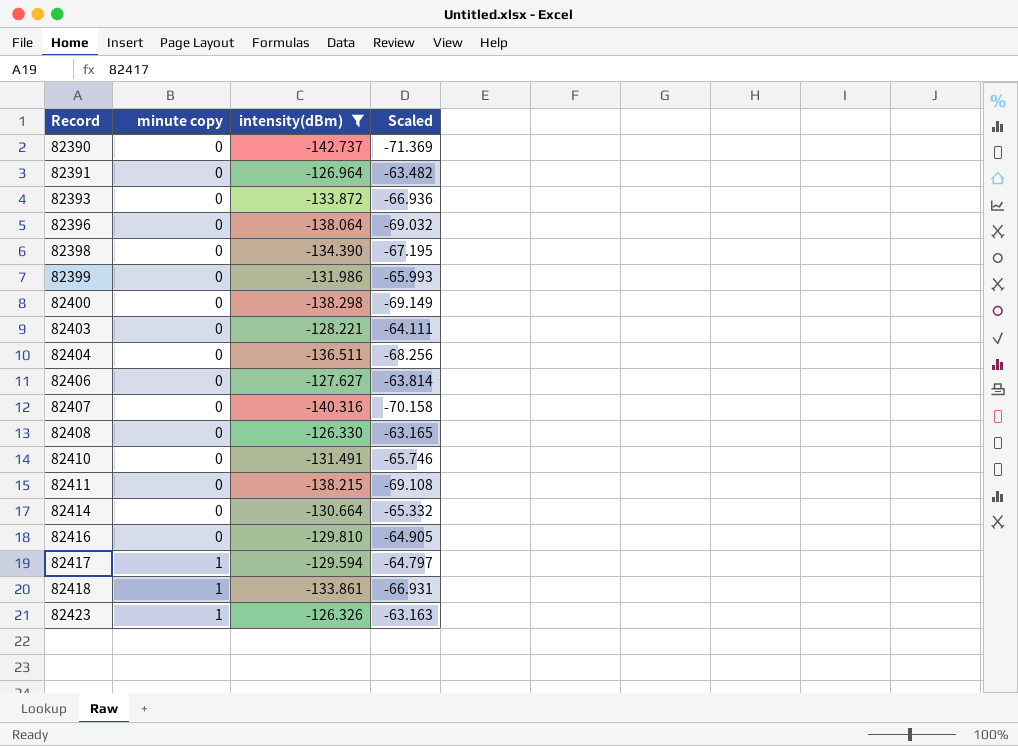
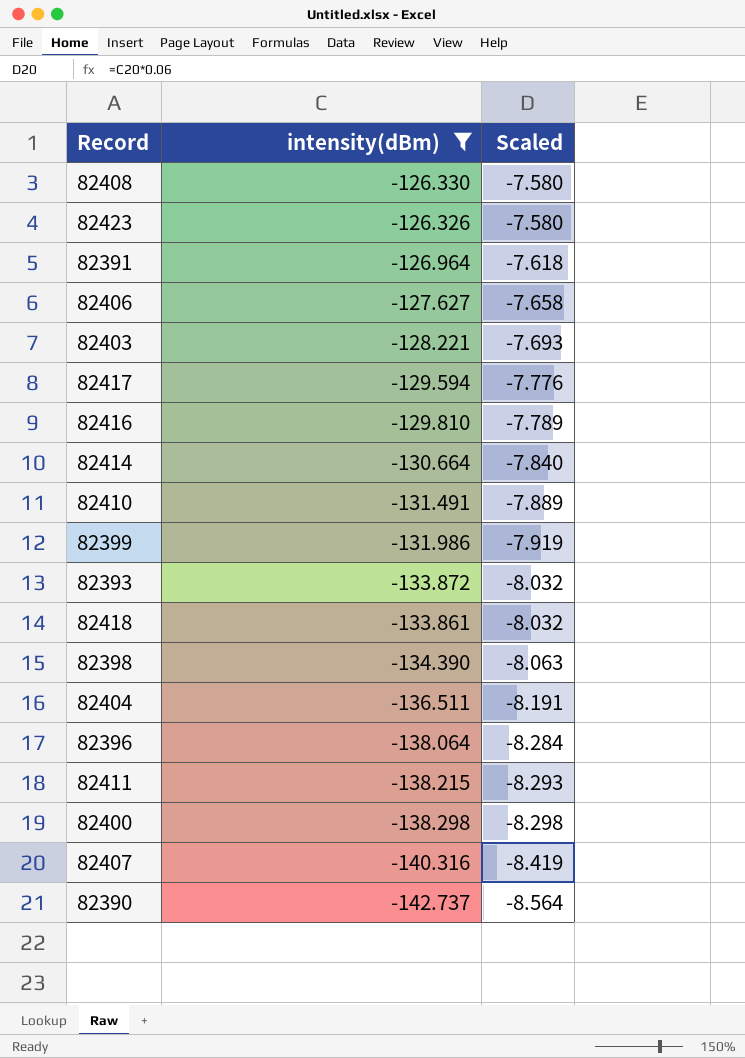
row order: Record ascending -> Scaled descending
column minute copy | position: 2 -> none
column Scaled | formula: [intensity(dBm)] * 0.5 -> [intensity(dBm)] * 0.06

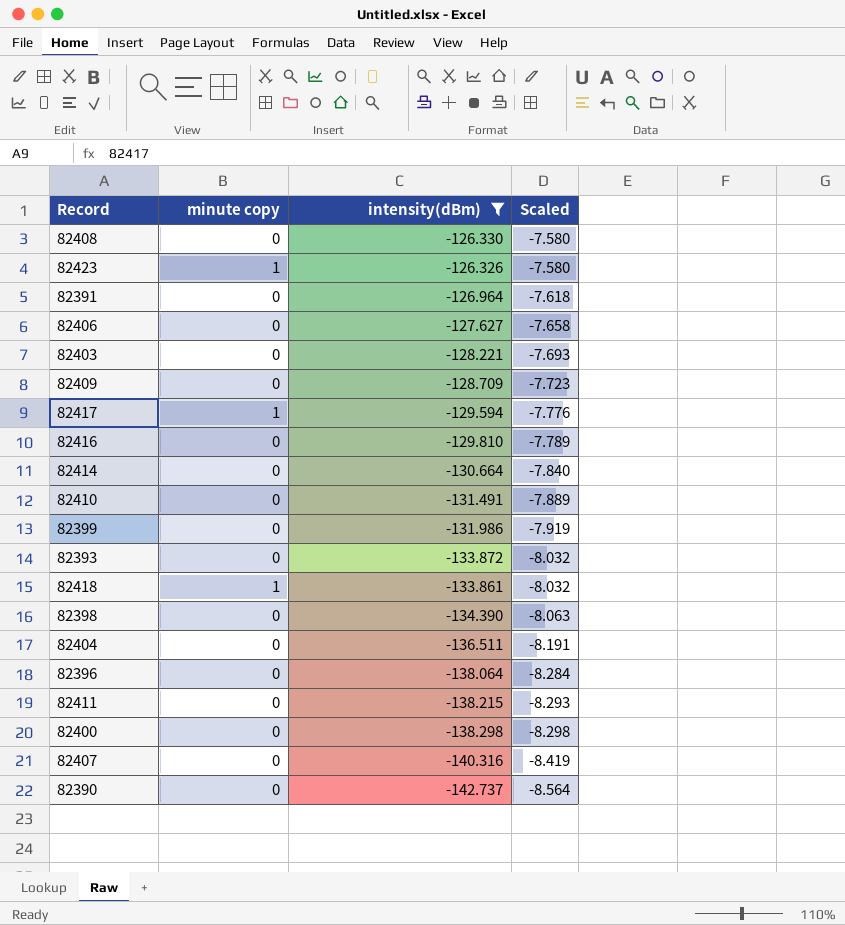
column minute copy | position: none -> 2
row 82409: none -> 0 | -128.709 | -7.723

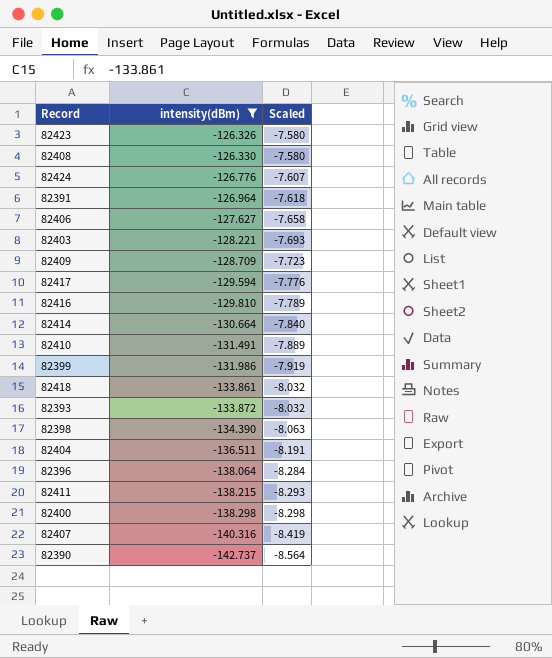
row order: Scaled descending -> intensity(dBm) descending
column minute copy | position: 2 -> none
row 82424: none -> -126.776 | -7.607

